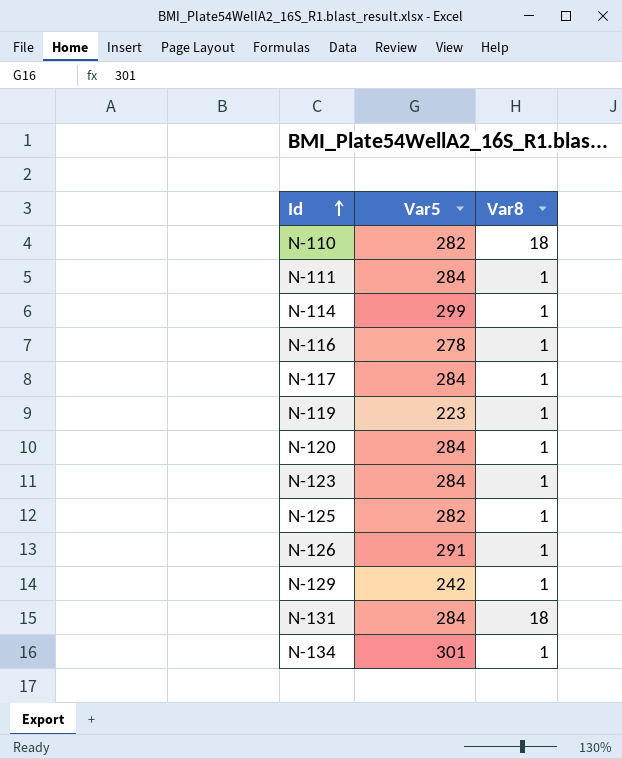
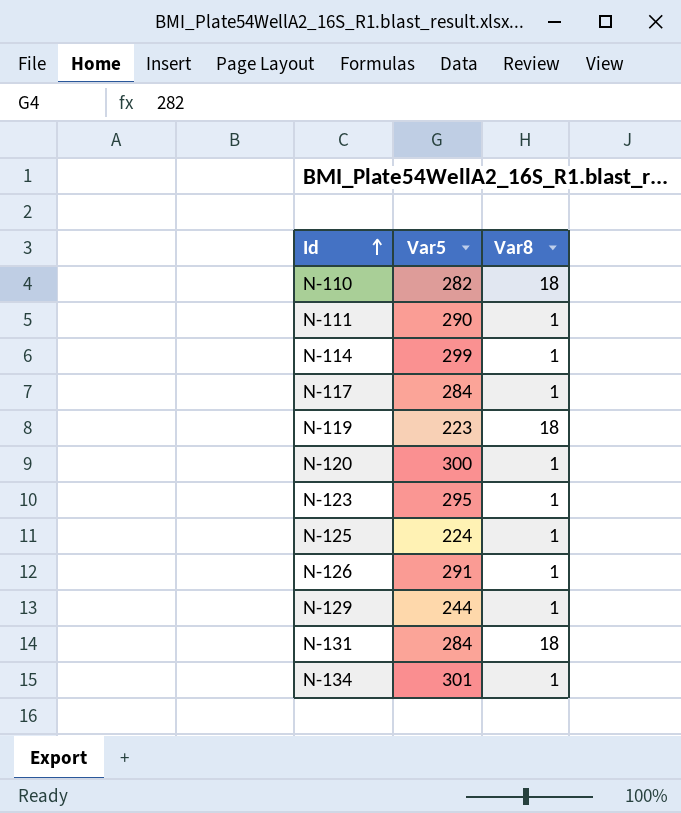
row N-116: 278 | 1 -> none
N-111 | Var5: 284 -> 290
N-119 | Var8: 1 -> 18
N-120 | Var5: 284 -> 300
N-123 | Var5: 284 -> 295
N-125 | Var5: 282 -> 224
N-129 | Var5: 242 -> 244

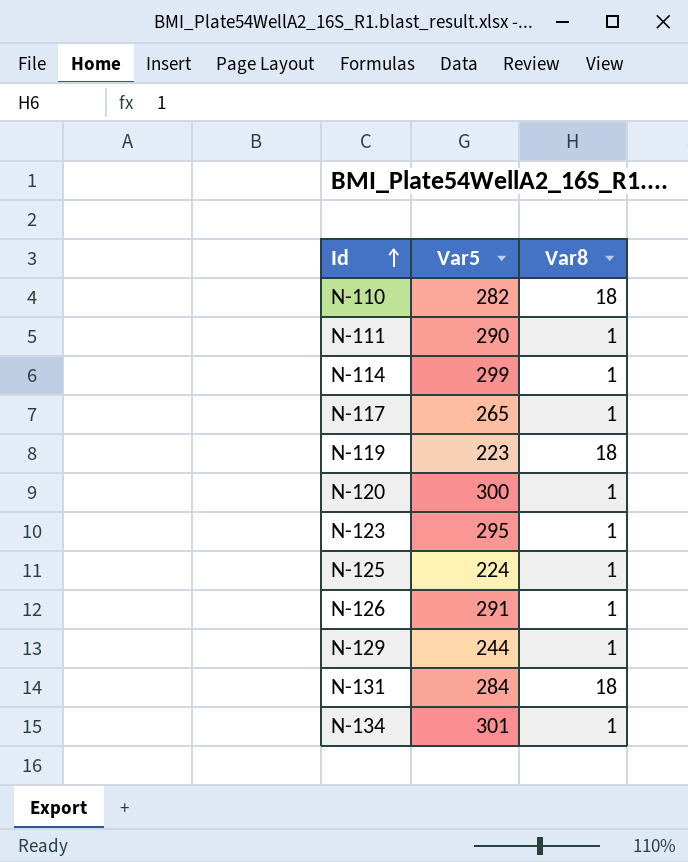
N-117 | Var5: 284 -> 265

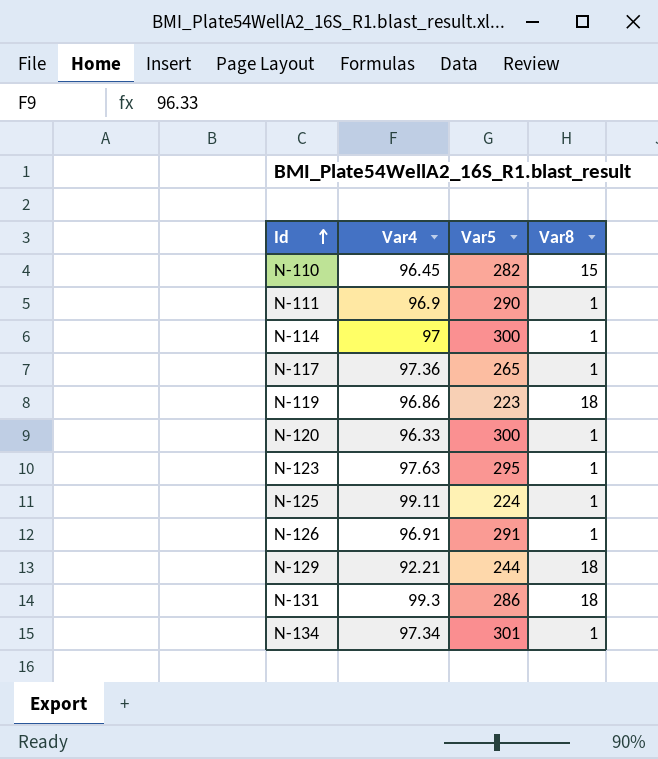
column Var4 | position: none -> 2
N-110 | Var8: 18 -> 15
N-114 | Var5: 299 -> 300
N-129 | Var8: 1 -> 18
N-131 | Var5: 284 -> 286

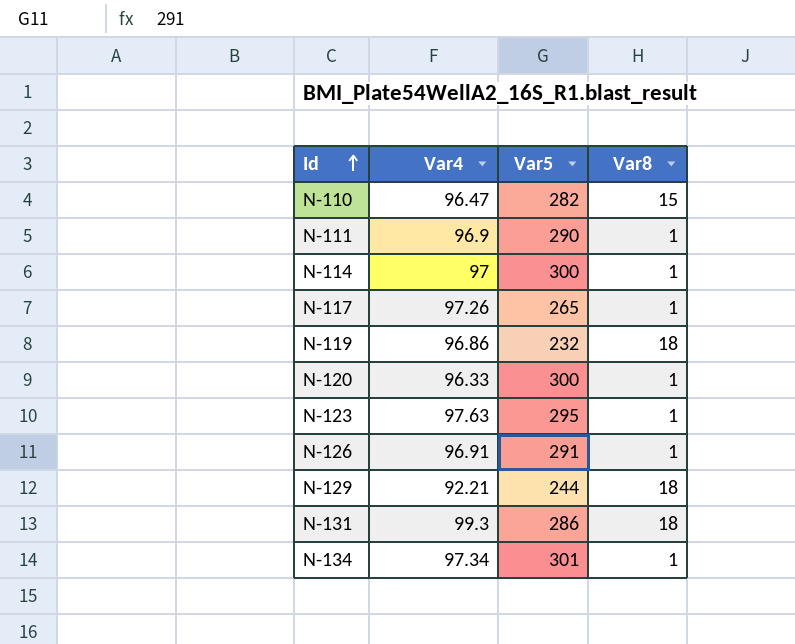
row N-125: 99.11 | 224 | 1 -> none
N-110 | Var4: 96.45 -> 96.47
N-117 | Var4: 97.36 -> 97.26
N-119 | Var5: 223 -> 232

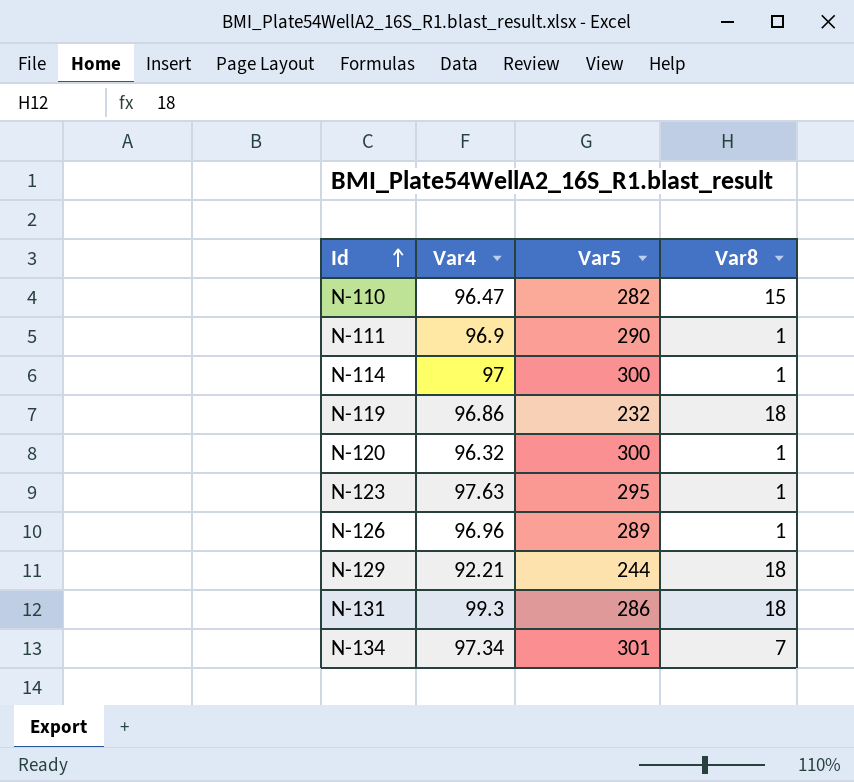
row N-117: 97.26 | 265 | 1 -> none
N-120 | Var4: 96.33 -> 96.32
N-126 | Var4: 96.91 -> 96.96
N-126 | Var5: 291 -> 289
N-134 | Var8: 1 -> 7

